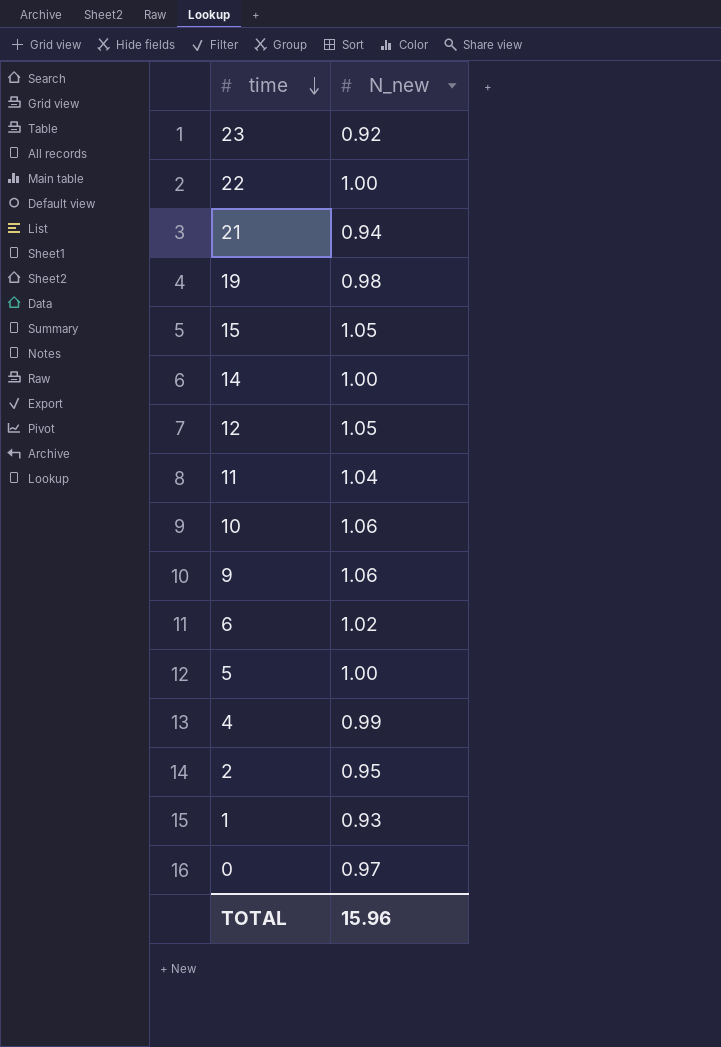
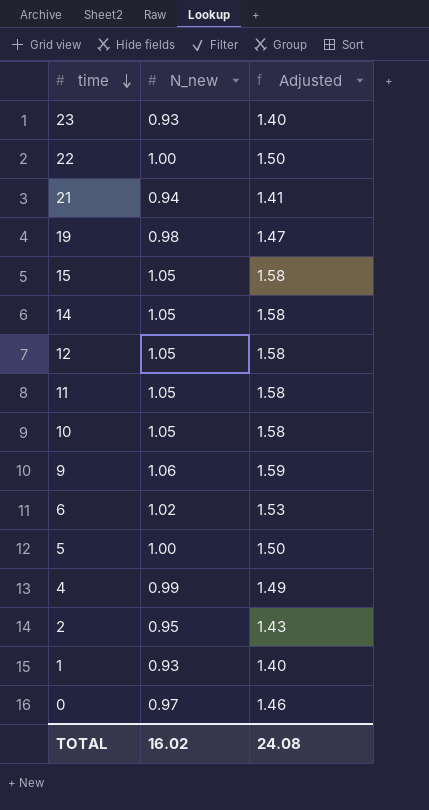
column Adjusted | formula: none -> [N_new] * 1.5
23 | N_new: 0.92 -> 0.93
14 | N_new: 1.00 -> 1.05
11 | N_new: 1.04 -> 1.05
10 | N_new: 1.06 -> 1.05
TOTAL | N_new: 15.96 -> 16.02

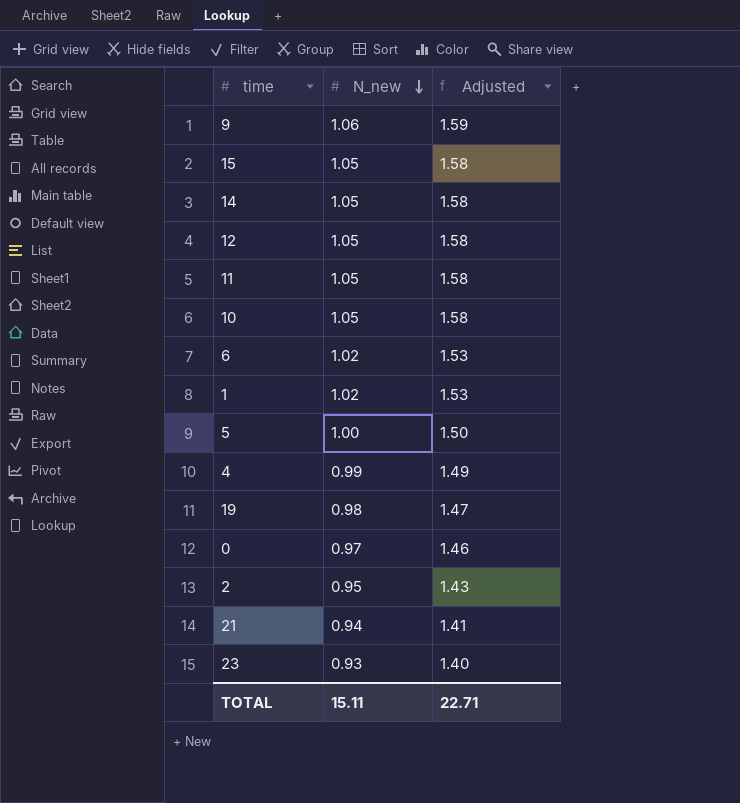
row order: time descending -> N_new descending
row 22: 1.00 | 1.50 -> none
1 | N_new: 0.93 -> 1.02
1 | Adjusted: 1.40 -> 1.53
TOTAL | N_new: 16.02 -> 15.11
TOTAL | Adjusted: 24.08 -> 22.71

